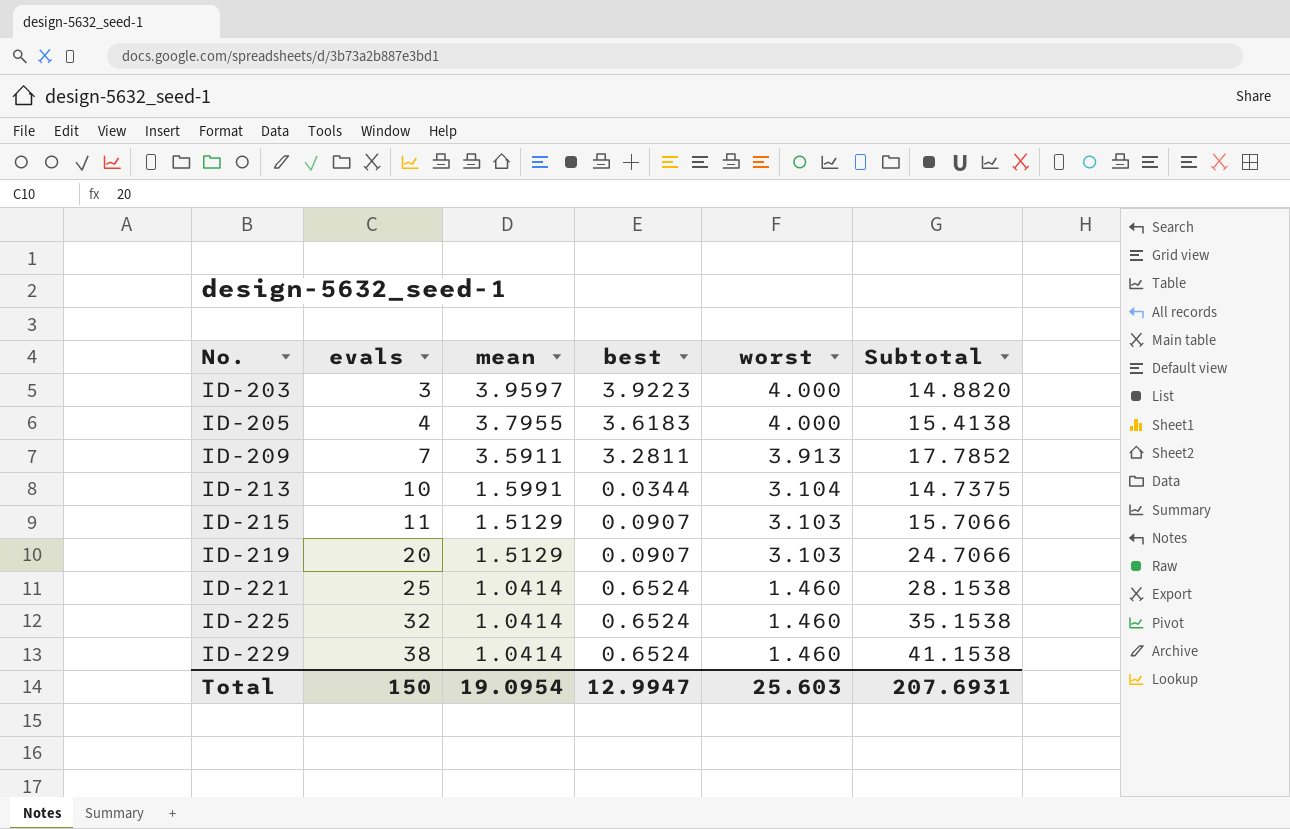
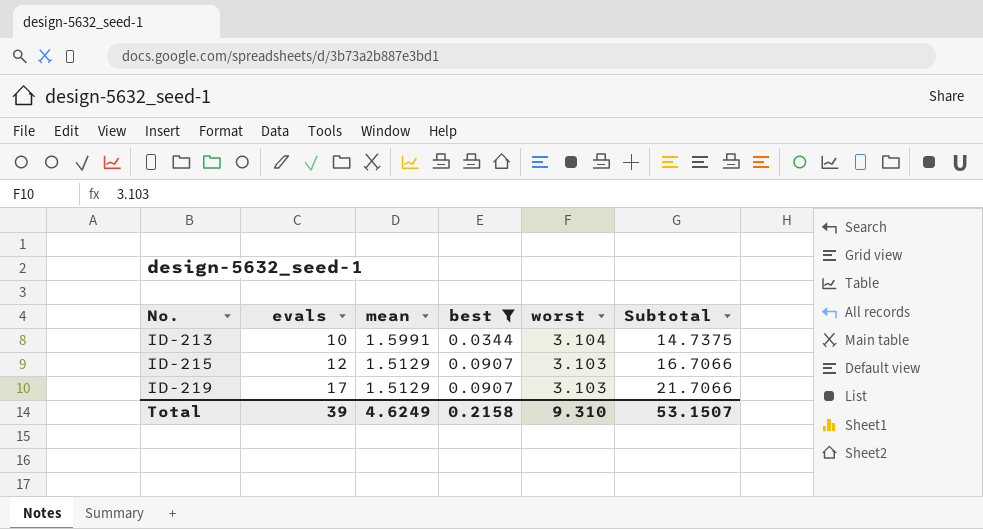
filter: none -> best <= 0.0907
ID-215 | evals: 11 -> 12
ID-215 | Subtotal: 15.7066 -> 16.7066
ID-219 | evals: 20 -> 17
ID-219 | Subtotal: 24.7066 -> 21.7066
Total | evals: 150 -> 39
Total | mean: 19.0954 -> 4.6249
Total | best: 12.9947 -> 0.2158
Total | worst: 25.603 -> 9.310
Total | Subtotal: 207.6931 -> 53.1507

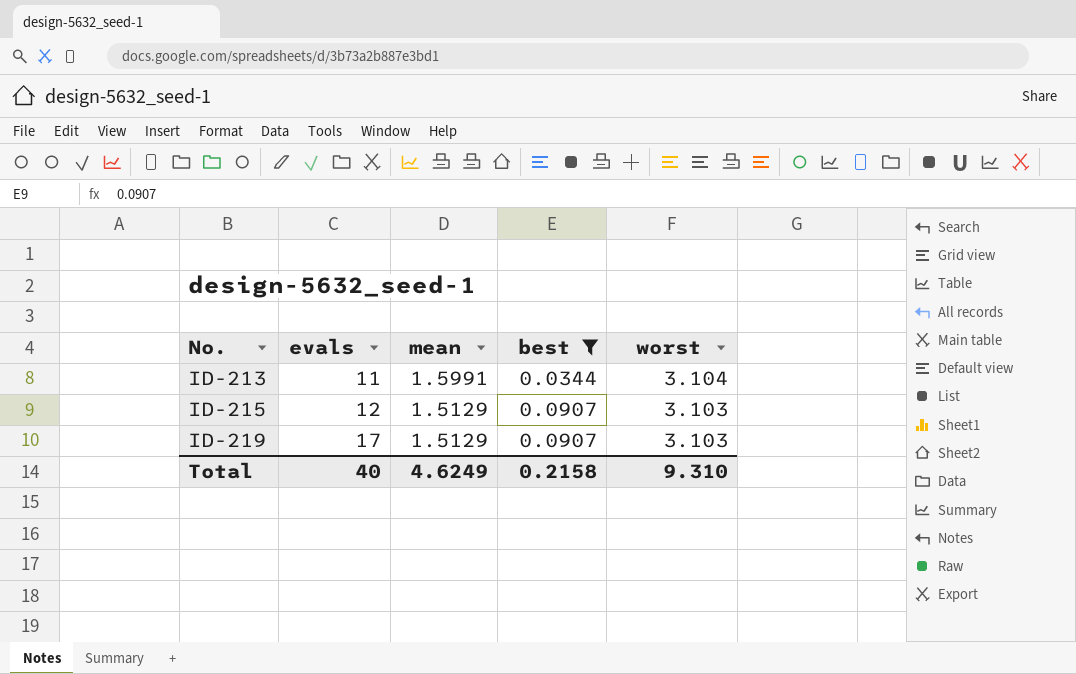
column Subtotal | formula: [evals] + [mean] + [best] + [worst] -> none
ID-213 | evals: 10 -> 11
Total | evals: 39 -> 40

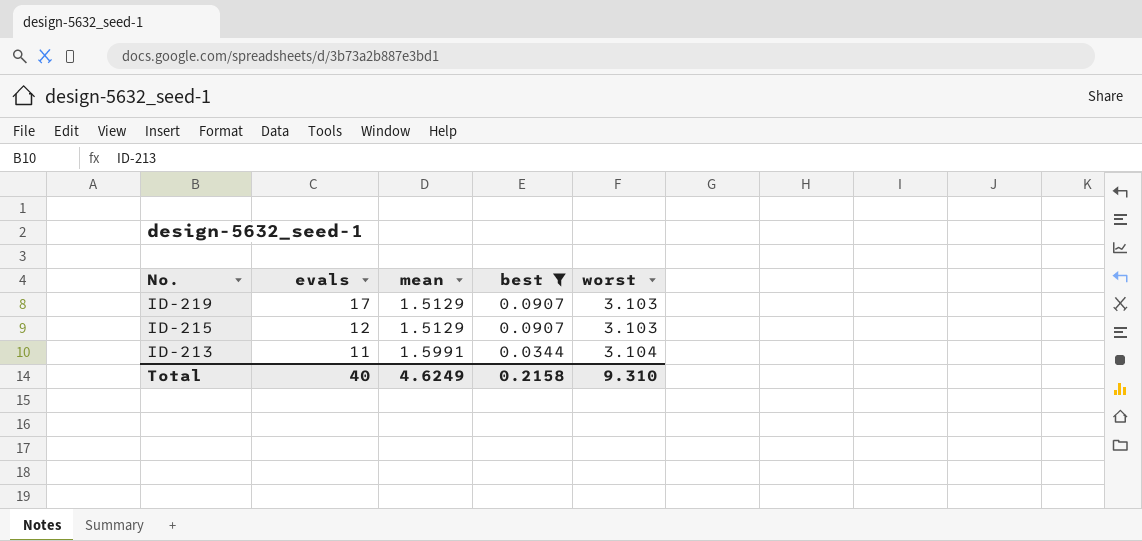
row order: No. ascending -> No. descending

